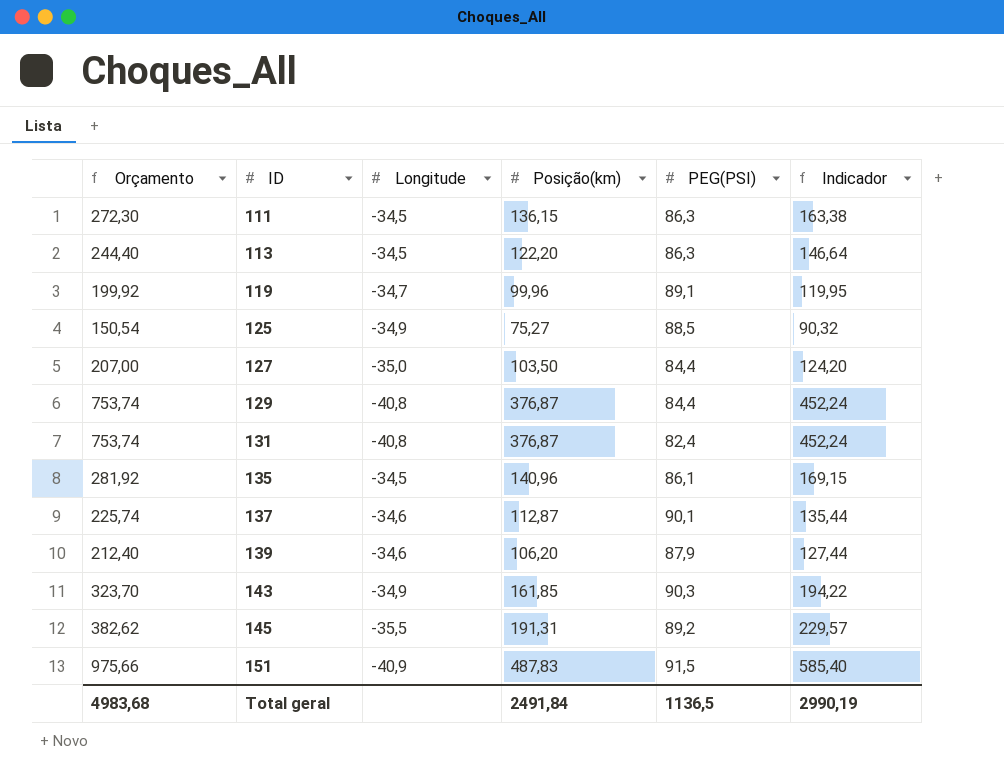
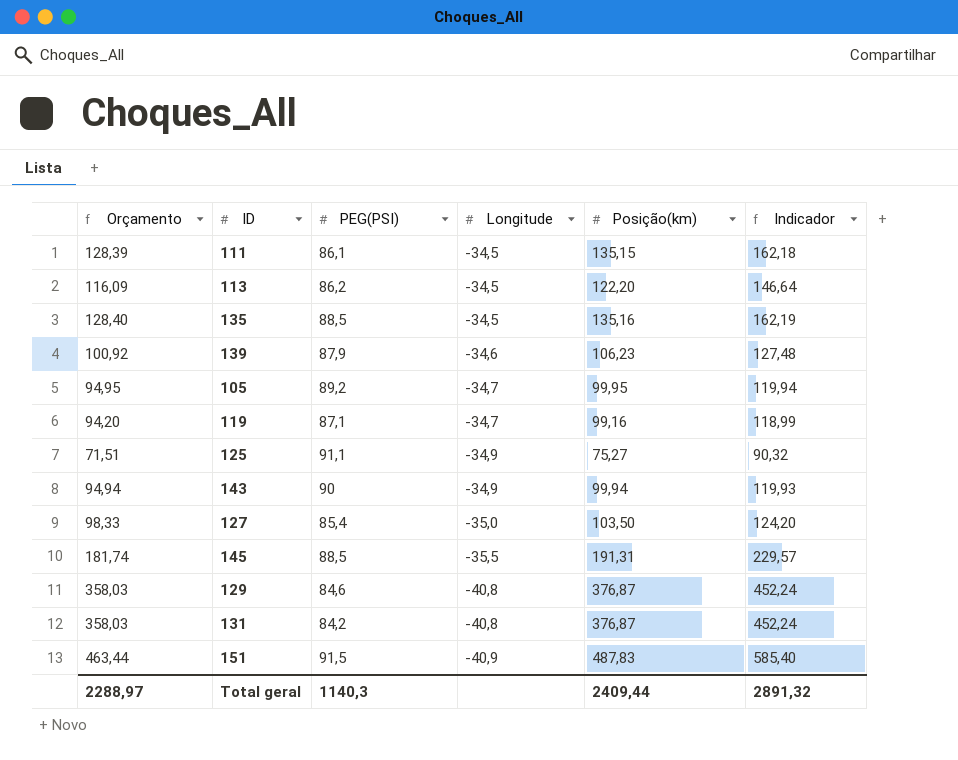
row order: ID ascending -> Longitude descending
column Orçamento | formula: [Posição(km)] * 2 -> [Posição(km)] * 0,95
column PEG(PSI) | position: 5 -> 3
row 137: 225,74 | -34,6 | 112,87 | 90,1 | 135,44 -> none
111 | PEG(PSI): 86,3 -> 86,1
111 | Posição(km): 136,15 -> 135,15
111 | Indicador: 163,38 -> 162,18
113 | PEG(PSI): 86,3 -> 86,2
135 | PEG(PSI): 86,1 -> 88,5
135 | Posição(km): 140,96 -> 135,16
135 | Indicador: 169,15 -> 162,19
139 | Posição(km): 106,20 -> 106,23
139 | Indicador: 127,44 -> 127,48
row 105: none -> 94,95 | 89,2 | -34,7 | 99,95 | 119,94
119 | PEG(PSI): 89,1 -> 87,1
119 | Posição(km): 99,96 -> 99,16
119 | Indicador: 119,95 -> 118,99
125 | PEG(PSI): 88,5 -> 91,1
143 | PEG(PSI): 90,3 -> 90
143 | Posição(km): 161,85 -> 99,94
143 | Indicador: 194,22 -> 119,93
127 | PEG(PSI): 84,4 -> 85,4
145 | PEG(PSI): 89,2 -> 88,5
129 | PEG(PSI): 84,4 -> 84,6
131 | PEG(PSI): 82,4 -> 84,2
Total geral | Orçamento: 4983,68 -> 2288,97
Total geral | PEG(PSI): 1136,5 -> 1140,3
Total geral | Posição(km): 2491,84 -> 2409,44
Total geral | Indicador: 2990,19 -> 2891,32

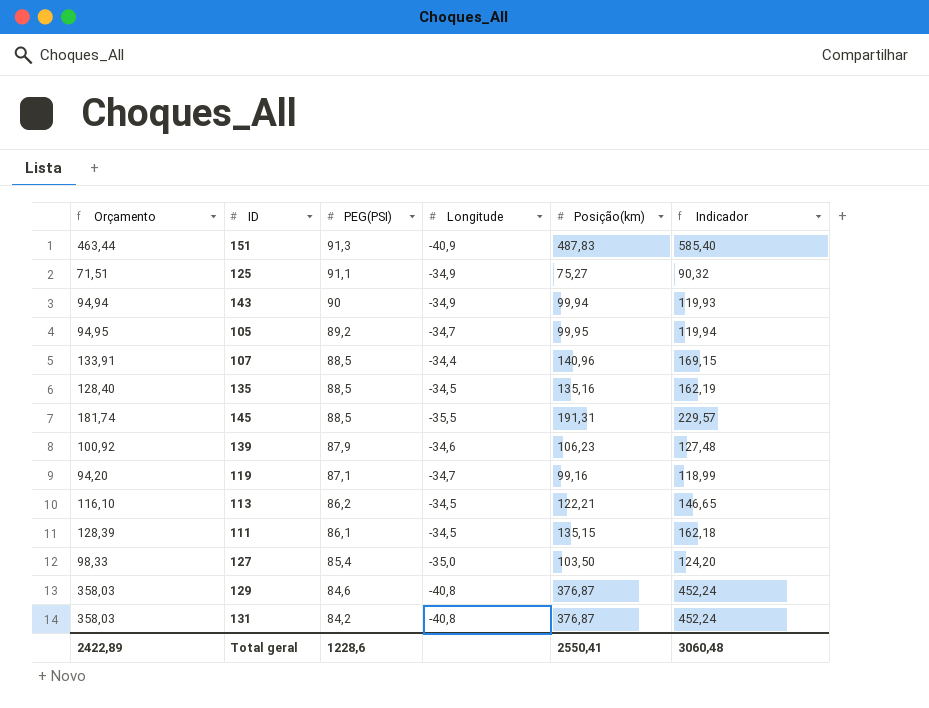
row order: Longitude descending -> PEG(PSI) descending
151 | PEG(PSI): 91,5 -> 91,3
row 107: none -> 133,91 | 88,5 | -34,4 | 140,96 | 169,15
113 | Orçamento: 116,09 -> 116,10
113 | Posição(km): 122,20 -> 122,21
113 | Indicador: 146,64 -> 146,65
Total geral | Orçamento: 2288,97 -> 2422,89
Total geral | PEG(PSI): 1140,3 -> 1228,6
Total geral | Posição(km): 2409,44 -> 2550,41
Total geral | Indicador: 2891,32 -> 3060,48

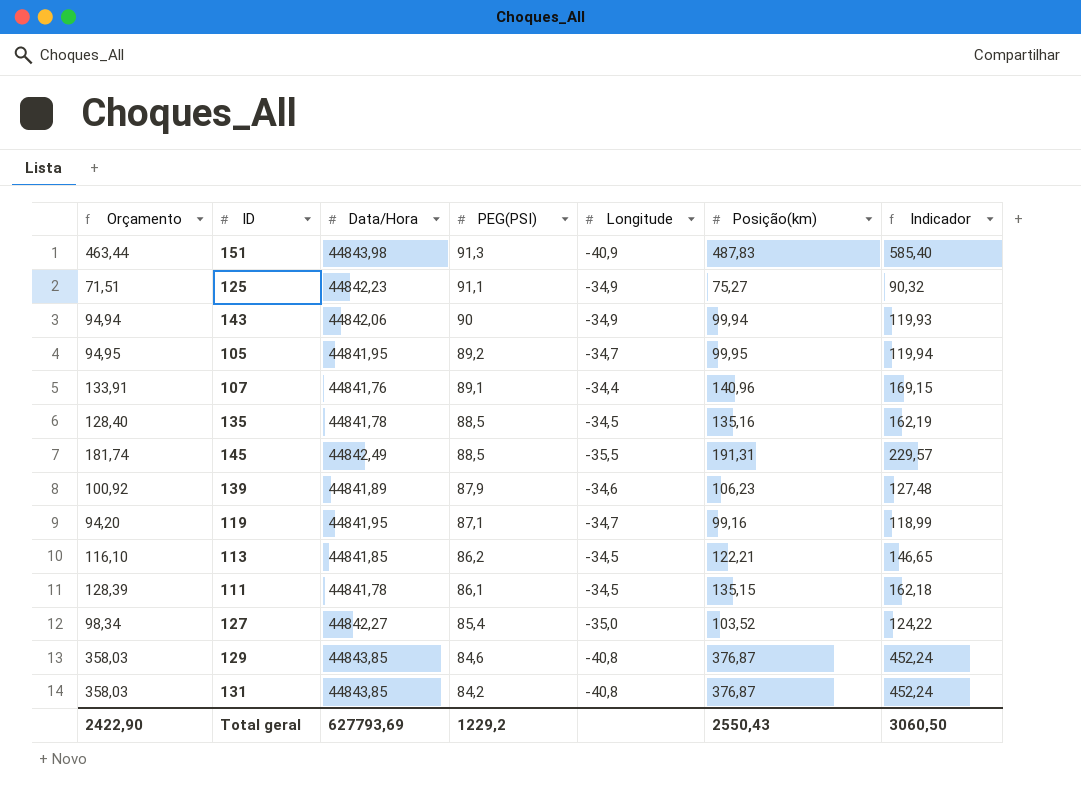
column Data/Hora | position: none -> 3
107 | PEG(PSI): 88,5 -> 89,1
127 | Orçamento: 98,33 -> 98,34
127 | Posição(km): 103,50 -> 103,52
127 | Indicador: 124,20 -> 124,22
Total geral | Orçamento: 2422,89 -> 2422,90
Total geral | PEG(PSI): 1228,6 -> 1229,2
Total geral | Posição(km): 2550,41 -> 2550,43
Total geral | Indicador: 3060,48 -> 3060,50

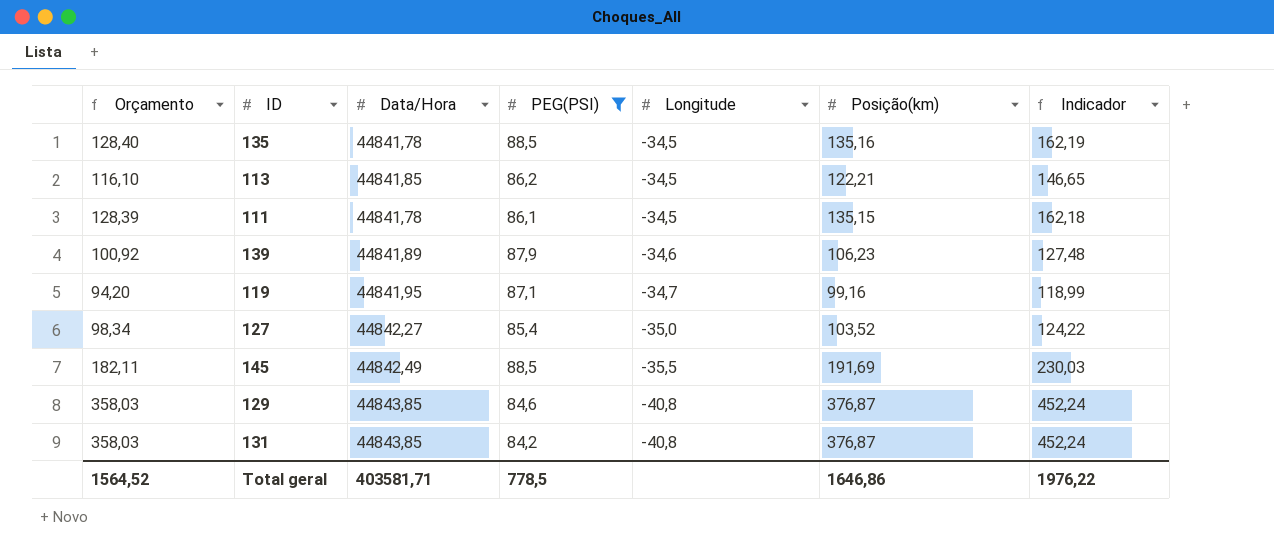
filter: none -> PEG(PSI) <= 88,5
row order: PEG(PSI) descending -> Longitude descending
145 | Orçamento: 181,74 -> 182,11
145 | Posição(km): 191,31 -> 191,69
145 | Indicador: 229,57 -> 230,03
Total geral | Orçamento: 2422,90 -> 1564,52
Total geral | Data/Hora: 627793,69 -> 403581,71
Total geral | PEG(PSI): 1229,2 -> 778,5
Total geral | Posição(km): 2550,43 -> 1646,86
Total geral | Indicador: 3060,50 -> 1976,22

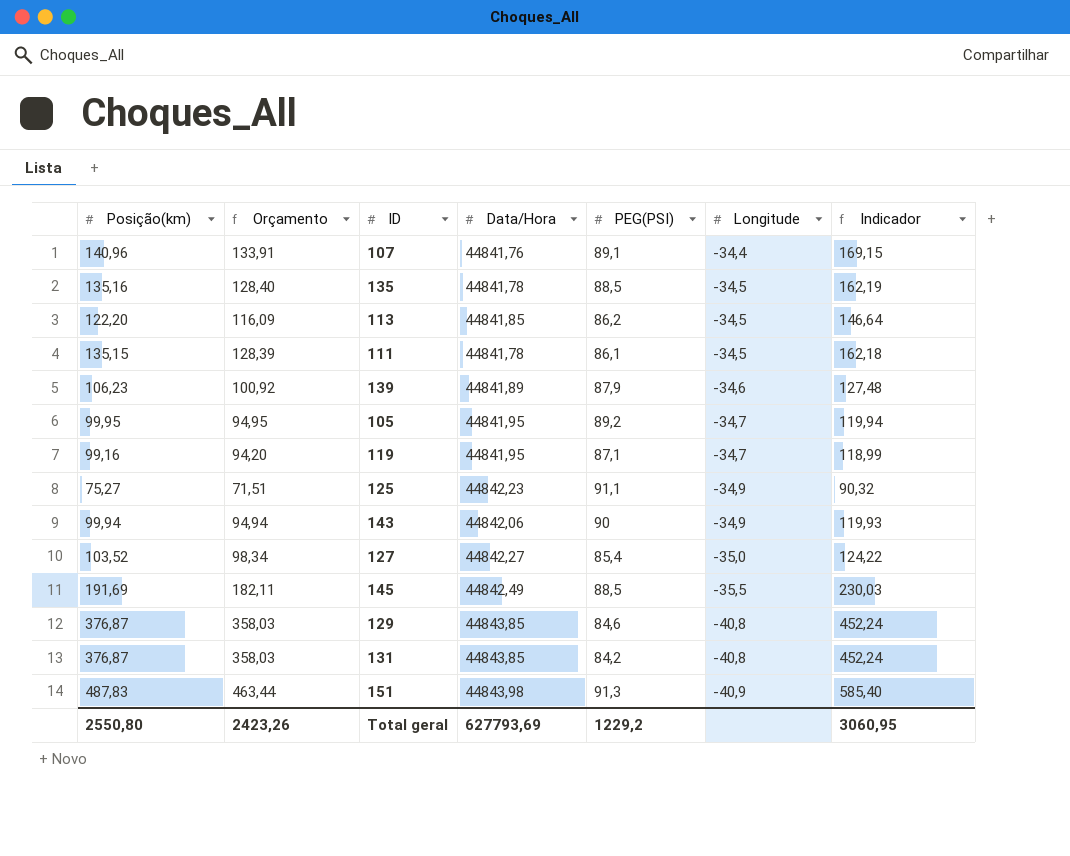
filter: PEG(PSI) <= 88,5 -> none
column Posição(km) | position: 6 -> 1
113 | Posição(km): 122,21 -> 122,20
113 | Orçamento: 116,10 -> 116,09
113 | Indicador: 146,65 -> 146,64
Total geral | Posição(km): 1646,86 -> 2550,80
Total geral | Orçamento: 1564,52 -> 2423,26
Total geral | Data/Hora: 403581,71 -> 627793,69
Total geral | PEG(PSI): 778,5 -> 1229,2
Total geral | Indicador: 1976,22 -> 3060,95

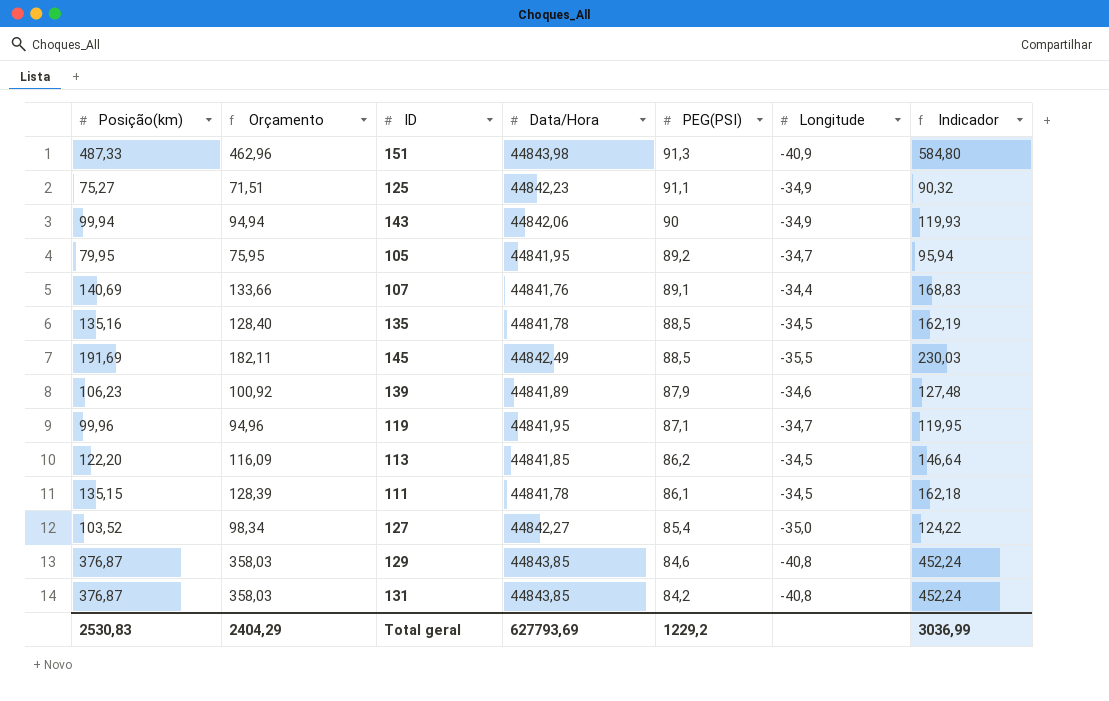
row order: Longitude descending -> PEG(PSI) descending
151 | Posição(km): 487,83 -> 487,33
151 | Orçamento: 463,44 -> 462,96
151 | Indicador: 585,40 -> 584,80
105 | Posição(km): 99,95 -> 79,95
105 | Orçamento: 94,95 -> 75,95
105 | Indicador: 119,94 -> 95,94
107 | Posição(km): 140,96 -> 140,69
107 | Orçamento: 133,91 -> 133,66
107 | Indicador: 169,15 -> 168,83
119 | Posição(km): 99,16 -> 99,96
119 | Orçamento: 94,20 -> 94,96
119 | Indicador: 118,99 -> 119,95
Total geral | Posição(km): 2550,80 -> 2530,83
Total geral | Orçamento: 2423,26 -> 2404,29
Total geral | Indicador: 3060,95 -> 3036,99

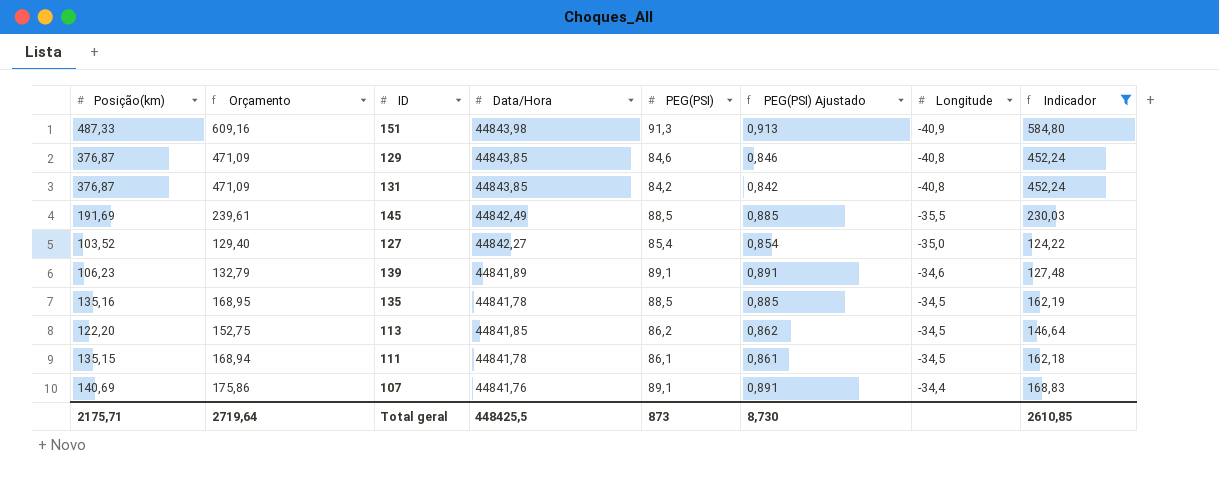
filter: none -> Indicador >= 124,22
row order: PEG(PSI) descending -> Longitude ascending
column Orçamento | formula: [Posição(km)] * 0,95 -> [Posição(km)] * 1,25
column PEG(PSI) Ajustado | formula: none -> [PEG(PSI)] * 0,01
139 | PEG(PSI): 87,9 -> 89,1
Total geral | Posição(km): 2530,83 -> 2175,71
Total geral | Orçamento: 2404,29 -> 2719,64
Total geral | Data/Hora: 627793,69 -> 448425,5
Total geral | PEG(PSI): 1229,2 -> 873
Total geral | Indicador: 3036,99 -> 2610,85

